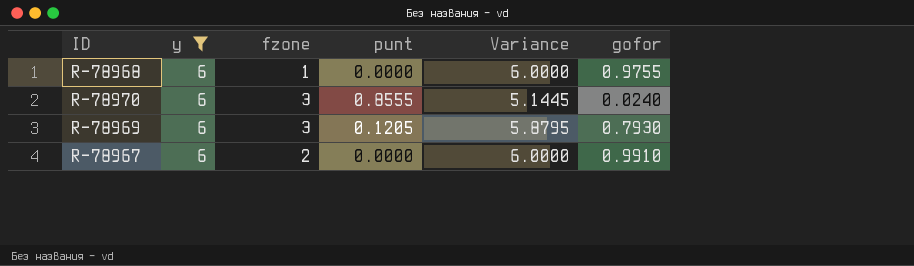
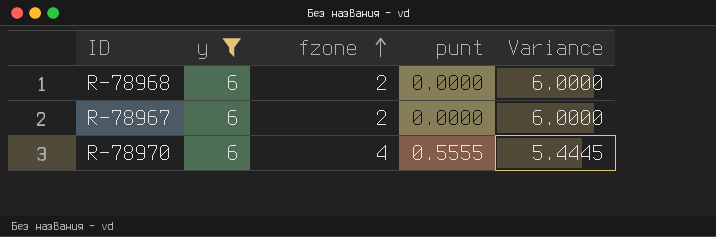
row order: none -> fzone ascending
column gofor | position: 6 -> none
row R-78969: 6 | 3 | 0.1205 | 5.8795 | 0.7930 -> none
R-78968 | fzone: 1 -> 2
R-78970 | fzone: 3 -> 4
R-78970 | punt: 0.8555 -> 0.5555
R-78970 | Variance: 5.1445 -> 5.4445

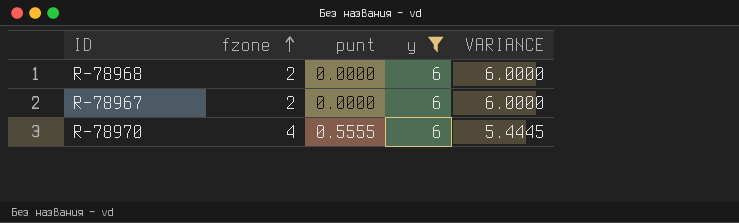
column y | position: 2 -> 4
column name: Variance -> VARIANCE

